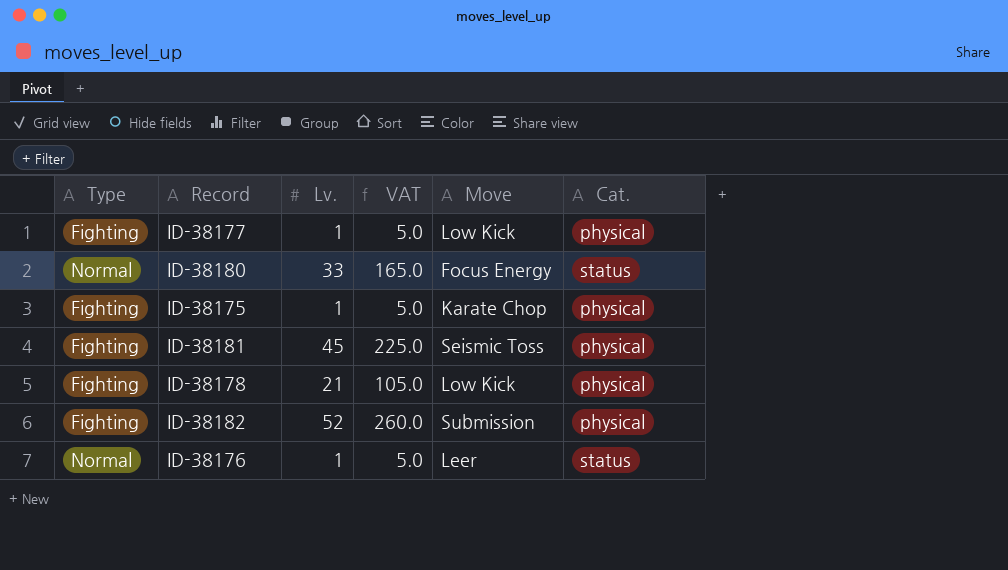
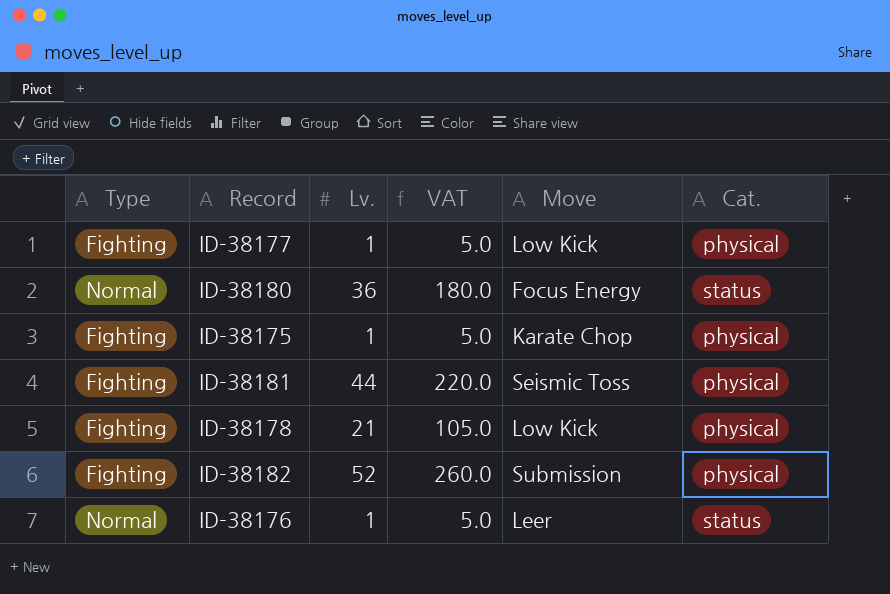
ID-38180 | Lv.: 33 -> 36
ID-38180 | VAT: 165.0 -> 180.0
ID-38181 | Lv.: 45 -> 44
ID-38181 | VAT: 225.0 -> 220.0

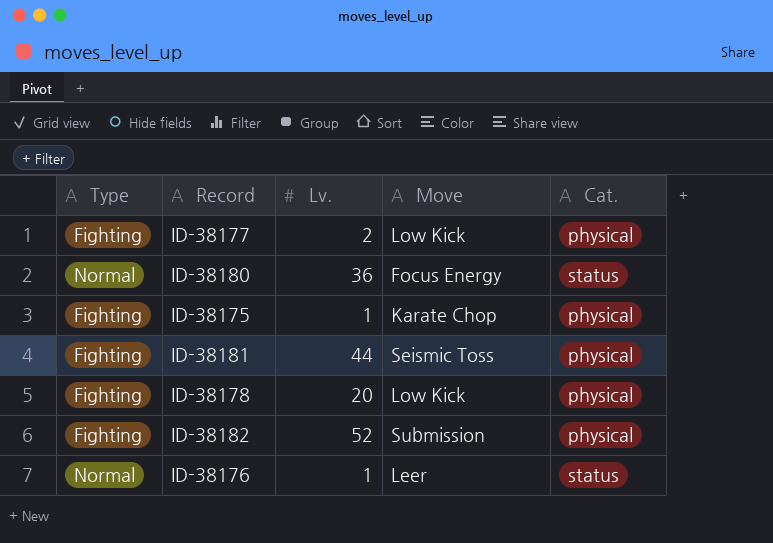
column VAT | formula: [Lv.] * 5 -> none
ID-38177 | Lv.: 1 -> 2
ID-38178 | Lv.: 21 -> 20

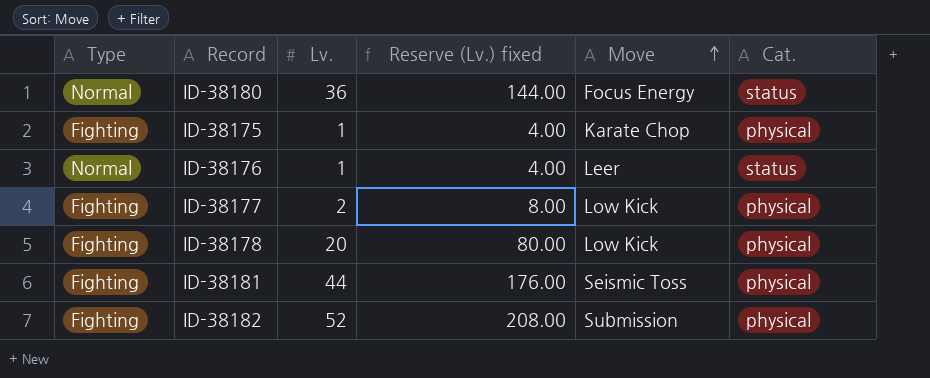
row order: none -> Move ascending
column Reserve (Lv.) fixed | formula: none -> [Lv.] * 4

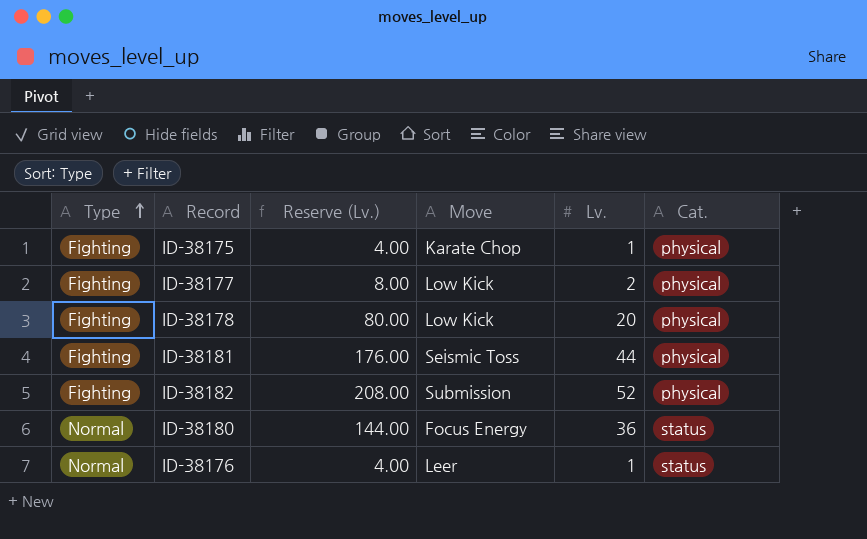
row order: Move ascending -> Type ascending
column name: Reserve (Lv.) fixed -> Reserve (Lv.)
column Lv. | position: 3 -> 5

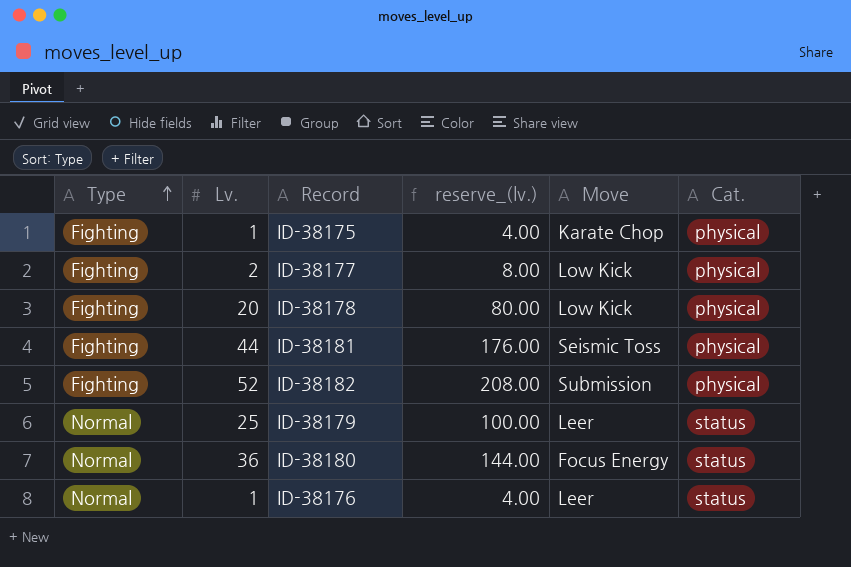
column Lv. | position: 5 -> 2
column name: Reserve (Lv.) -> reserve_(lv.)
row ID-38179: none -> Normal | 25 | 100.00 | Leer | status

